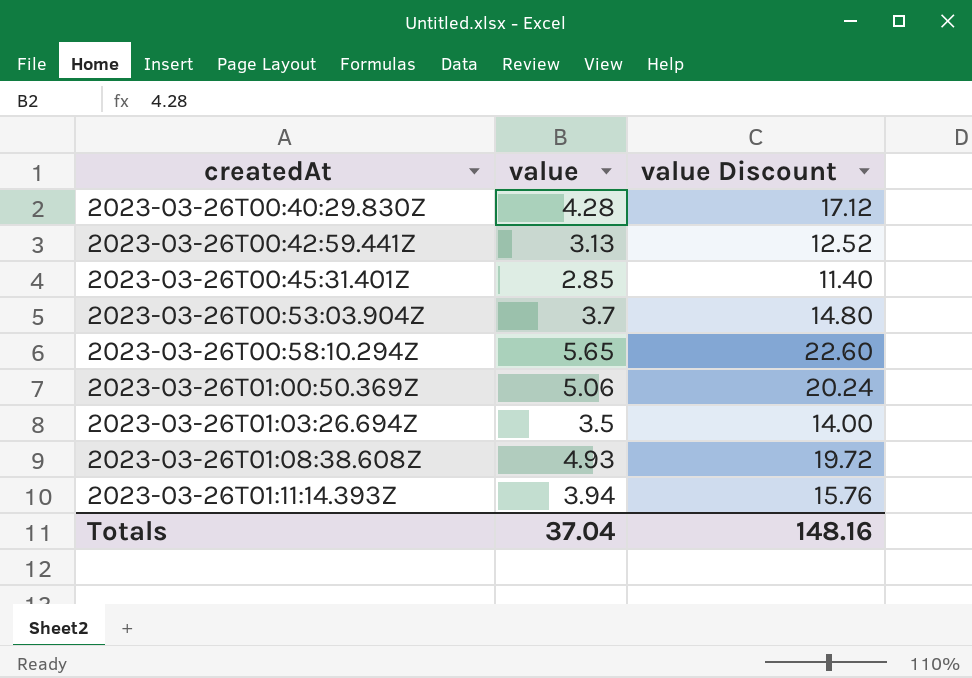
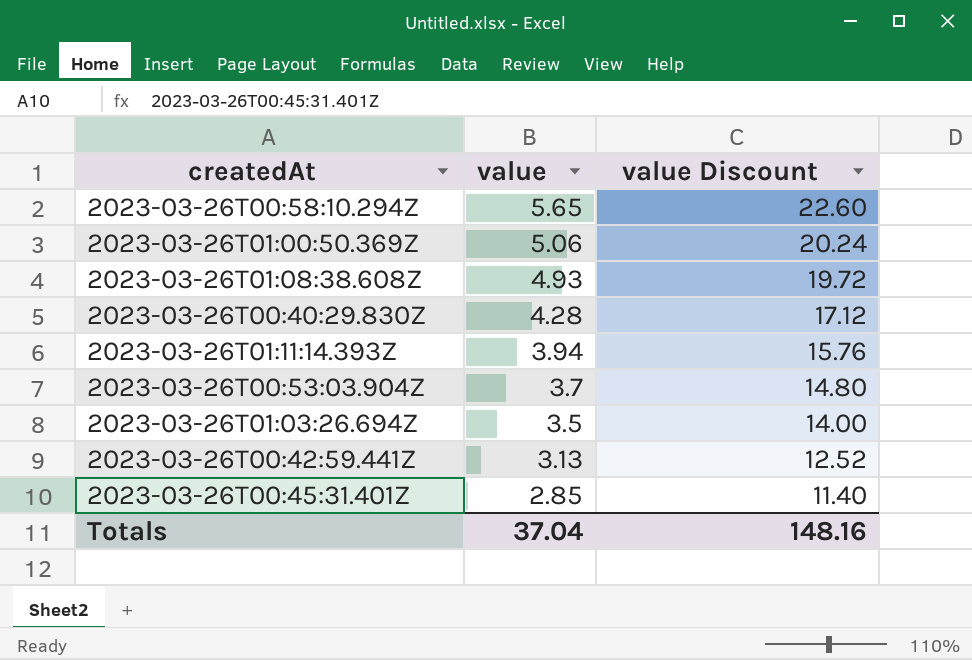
row order: createdAt ascending -> value descending

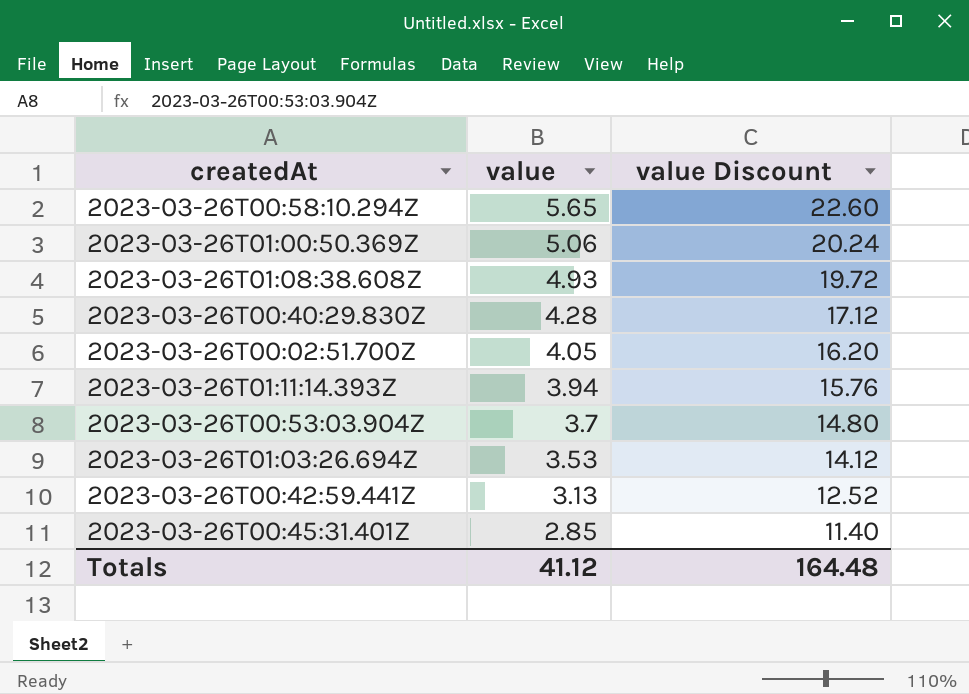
row 2023-03-26T00:02:51.700Z: none -> 4.05 | 16.20
2023-03-26T01:03:26.694Z | value: 3.5 -> 3.53
2023-03-26T01:03:26.694Z | value Discount: 14.00 -> 14.12
Totals | value: 37.04 -> 41.12
Totals | value Discount: 148.16 -> 164.48

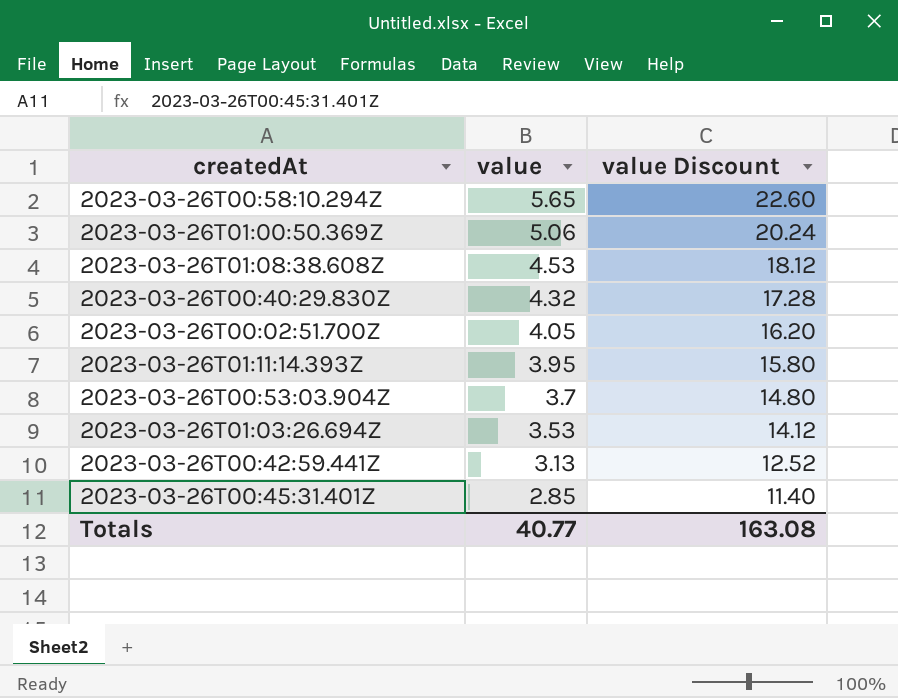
2023-03-26T01:08:38.608Z | value: 4.93 -> 4.53
2023-03-26T01:08:38.608Z | value Discount: 19.72 -> 18.12
2023-03-26T00:40:29.830Z | value: 4.28 -> 4.32
2023-03-26T00:40:29.830Z | value Discount: 17.12 -> 17.28
2023-03-26T01:11:14.393Z | value: 3.94 -> 3.95
2023-03-26T01:11:14.393Z | value Discount: 15.76 -> 15.80
Totals | value: 41.12 -> 40.77
Totals | value Discount: 164.48 -> 163.08

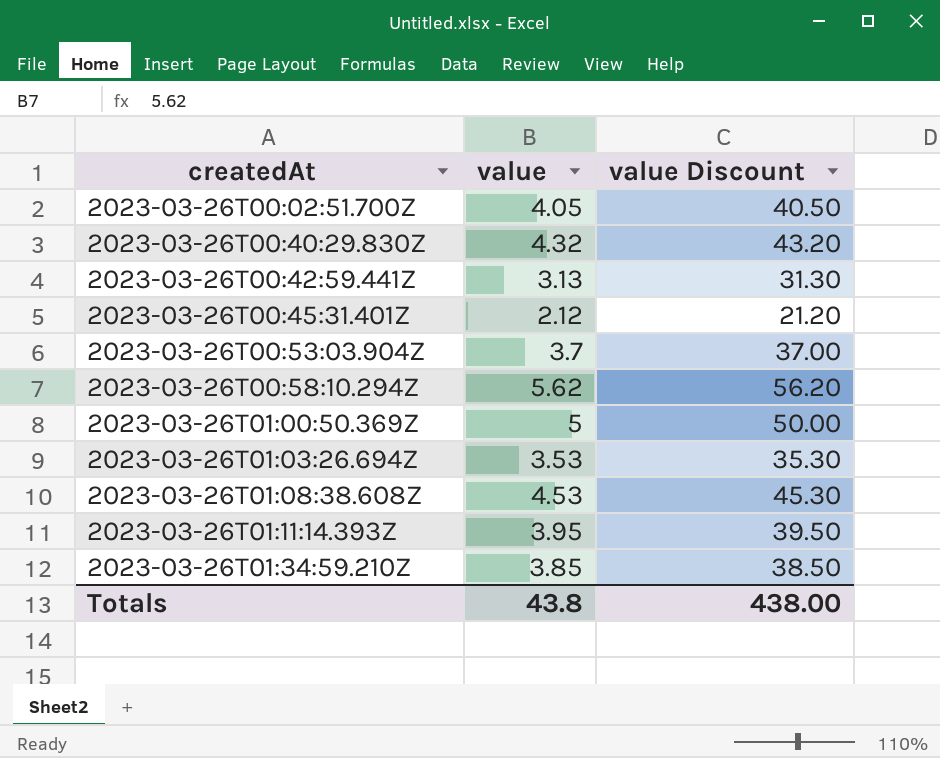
row order: value descending -> createdAt ascending
column value Discount | formula: [value] * 4 -> [value] * 10
2023-03-26T00:45:31.401Z | value: 2.85 -> 2.12
2023-03-26T00:58:10.294Z | value: 5.65 -> 5.62
2023-03-26T01:00:50.369Z | value: 5.06 -> 5
row 2023-03-26T01:34:59.210Z: none -> 3.85 | 38.50
Totals | value: 40.77 -> 43.8
Totals | value Discount: 163.08 -> 438.00

